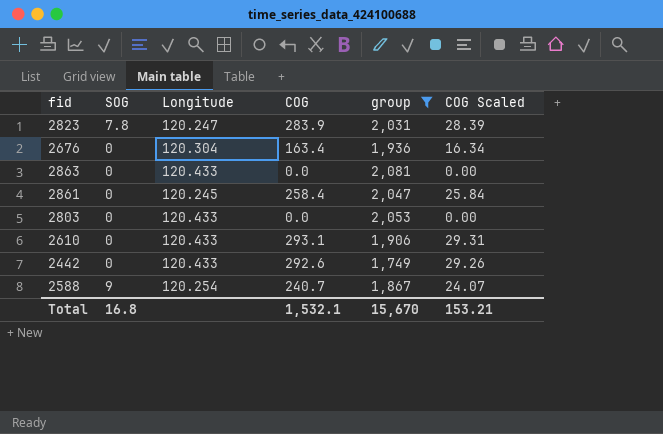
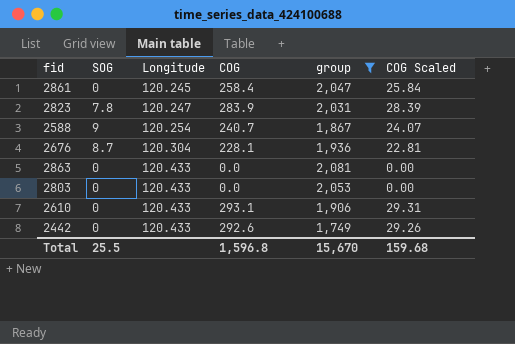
row order: none -> Longitude ascending
2676 | SOG: 0 -> 8.7
2676 | COG: 163.4 -> 228.1
2676 | COG Scaled: 16.34 -> 22.81
Total | SOG: 16.8 -> 25.5
Total | COG: 1,532.1 -> 1,596.8
Total | COG Scaled: 153.21 -> 159.68

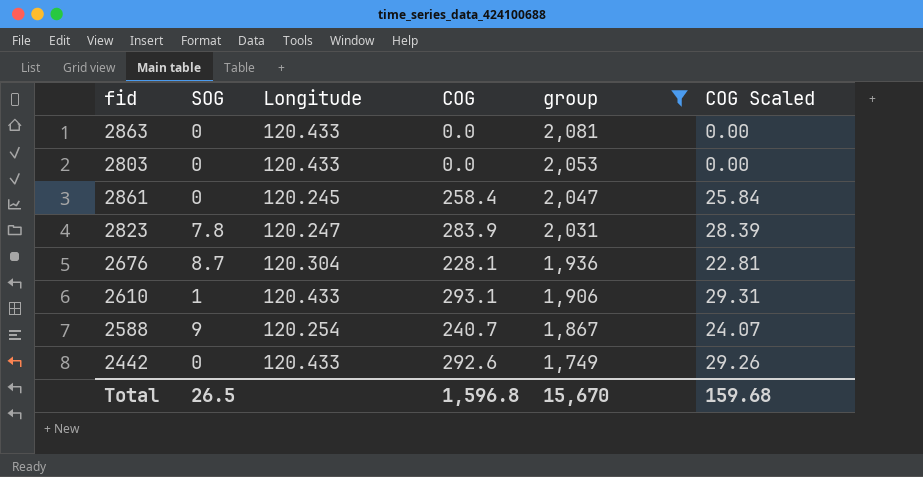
row order: Longitude ascending -> group descending
2610 | SOG: 0 -> 1
Total | SOG: 25.5 -> 26.5

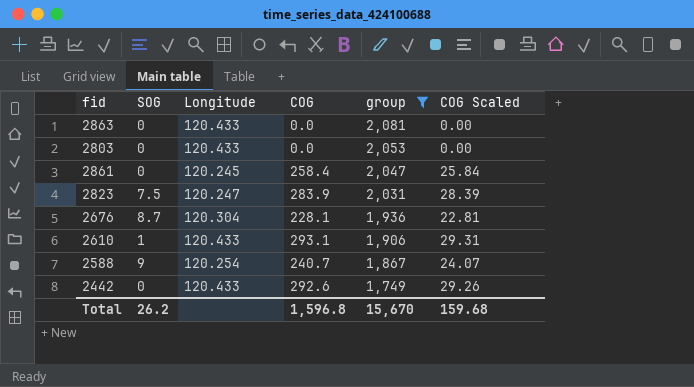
2823 | SOG: 7.8 -> 7.5
Total | SOG: 26.5 -> 26.2

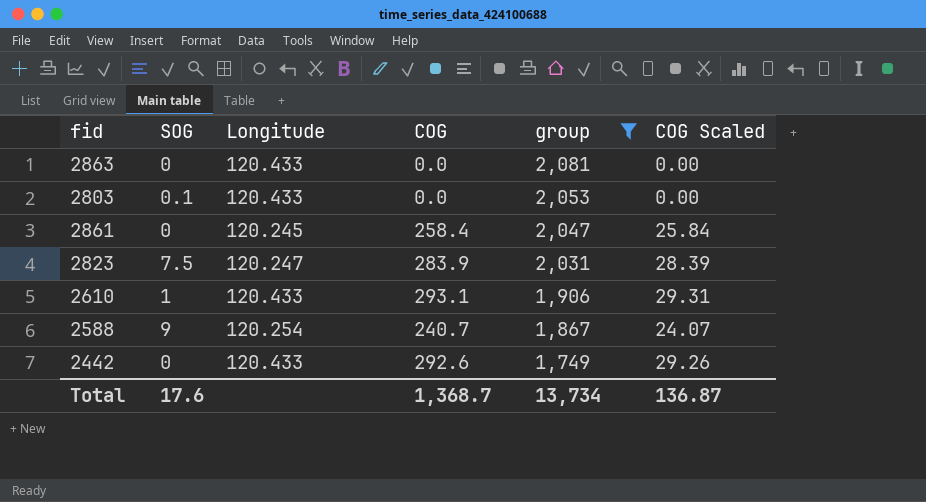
row 2676: 8.7 | 120.304 | 228.1 | 1,936 | 22.81 -> none
2803 | SOG: 0 -> 0.1
Total | SOG: 26.2 -> 17.6
Total | COG: 1,596.8 -> 1,368.7
Total | group: 15,670 -> 13,734
Total | COG Scaled: 159.68 -> 136.87

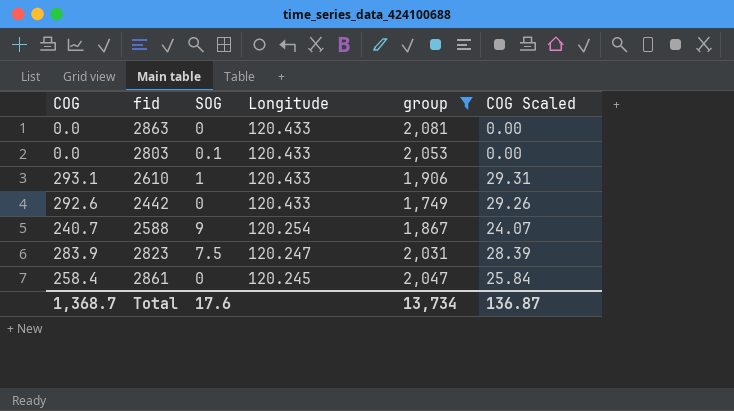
row order: group descending -> Longitude descending
column COG | position: 4 -> 1

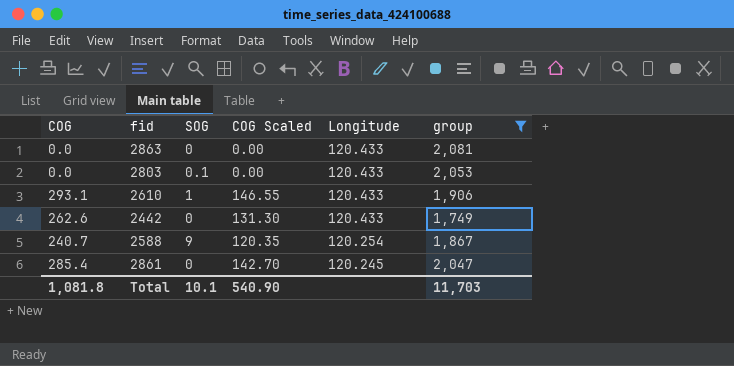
column COG Scaled | formula: [COG] * 0.1 -> [COG] * 0.5
column COG Scaled | position: 6 -> 4
row 2823: 283.9 | 7.5 | 120.247 | 2,031 | 28.39 -> none
2442 | COG: 292.6 -> 262.6
2861 | COG: 258.4 -> 285.4
Total | COG: 1,368.7 -> 1,081.8
Total | SOG: 17.6 -> 10.1
Total | COG Scaled: 136.87 -> 540.90
Total | group: 13,734 -> 11,703

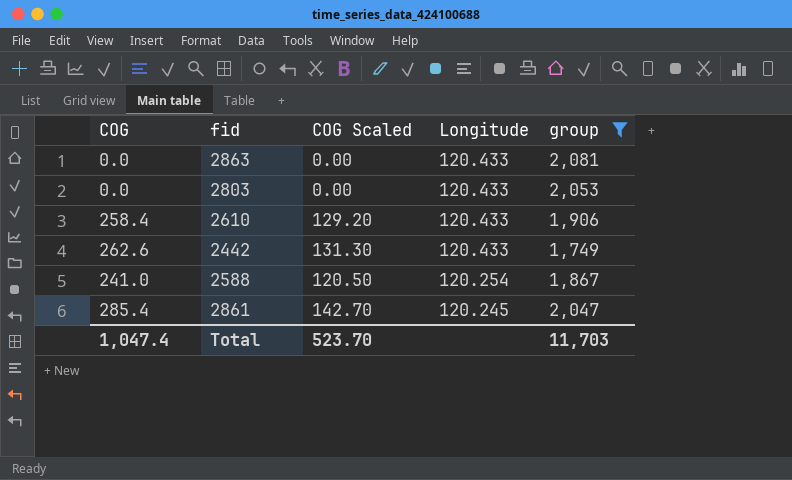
column SOG | position: 3 -> none
2610 | COG: 293.1 -> 258.4
2610 | COG Scaled: 146.55 -> 129.20
2588 | COG: 240.7 -> 241.0
2588 | COG Scaled: 120.35 -> 120.50
Total | COG: 1,081.8 -> 1,047.4
Total | COG Scaled: 540.90 -> 523.70

